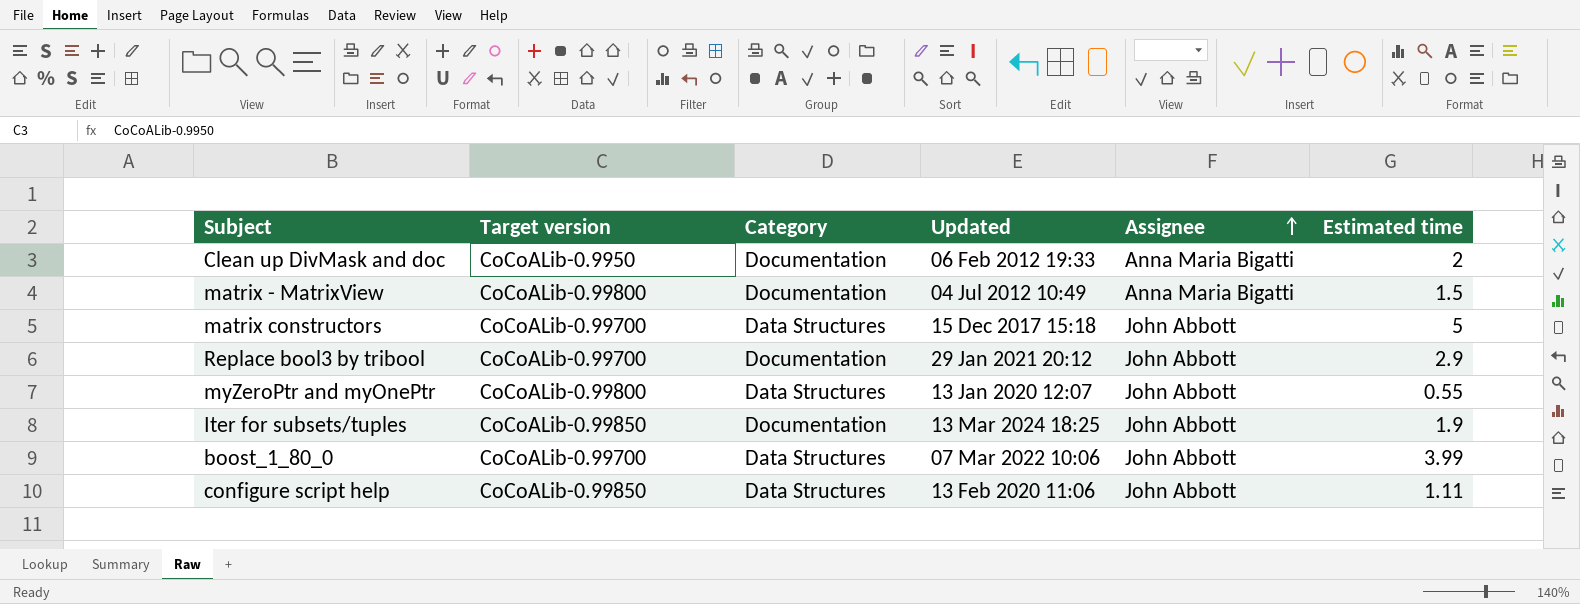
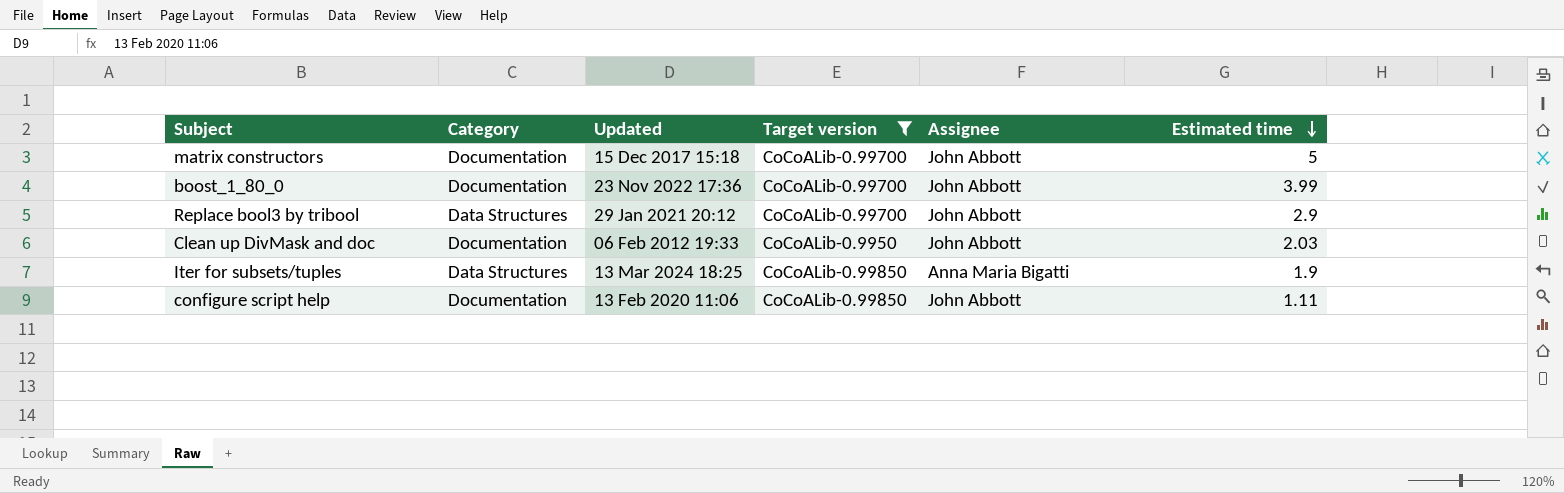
filter: none -> Target version != CoCoALib-0.99800
row order: Assignee ascending -> Estimated time descending
column Target version | position: 2 -> 4
matrix constructors | Category: Data Structures -> Documentation
boost_1_80_0 | Category: Data Structures -> Documentation
boost_1_80_0 | Updated: 07 Mar 2022 10:06 -> 23 Nov 2022 17:36
Replace bool3 by tribool | Category: Documentation -> Data Structures
Clean up DivMask and doc | Assignee: Anna Maria Bigatti -> John Abbott
Clean up DivMask and doc | Estimated time: 2 -> 2.03
Iter for subsets/tuples | Category: Documentation -> Data Structures
Iter for subsets/tuples | Assignee: John Abbott -> Anna Maria Bigatti
configure script help | Category: Data Structures -> Documentation

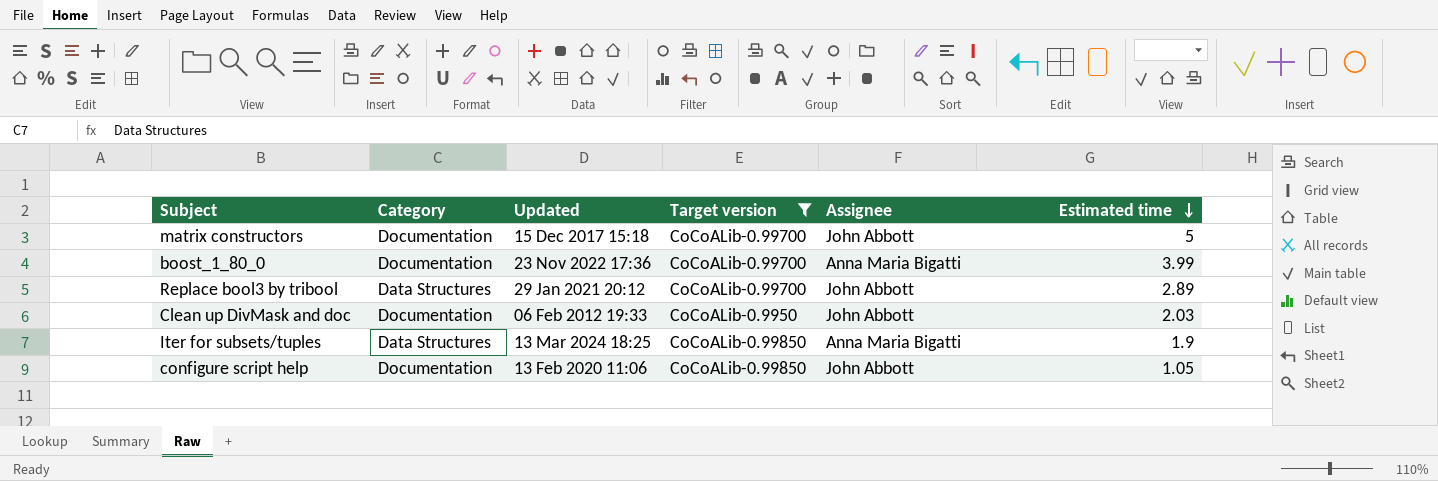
boost_1_80_0 | Assignee: John Abbott -> Anna Maria Bigatti
Replace bool3 by tribool | Estimated time: 2.9 -> 2.89
configure script help | Estimated time: 1.11 -> 1.05

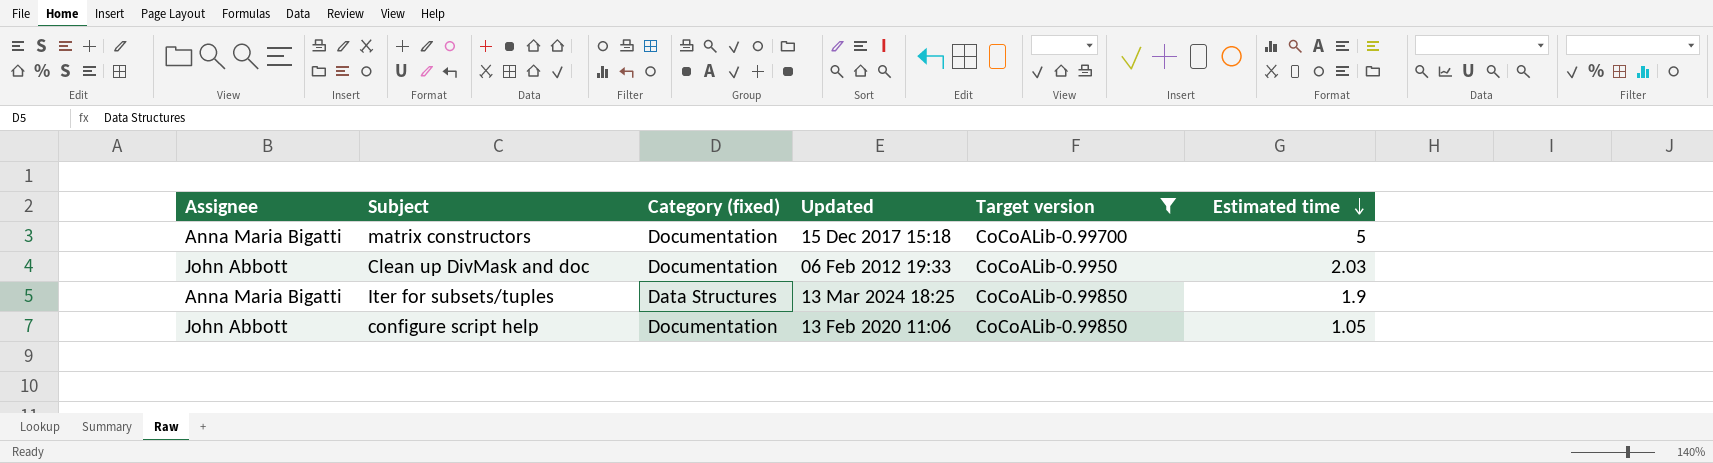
column Assignee | position: 5 -> 1
column name: Category -> Category (fixed)
row boost_1_80_0: Documentation | 23 Nov 2022 17:36 | CoCoALib-0.99700 | Anna Maria Bigatti | 3.99 -> none
row Replace bool3 by tribool: Data Structures | 29 Jan 2021 20:12 | CoCoALib-0.99700 | John Abbott | 2.89 -> none
matrix constructors | Assignee: John Abbott -> Anna Maria Bigatti

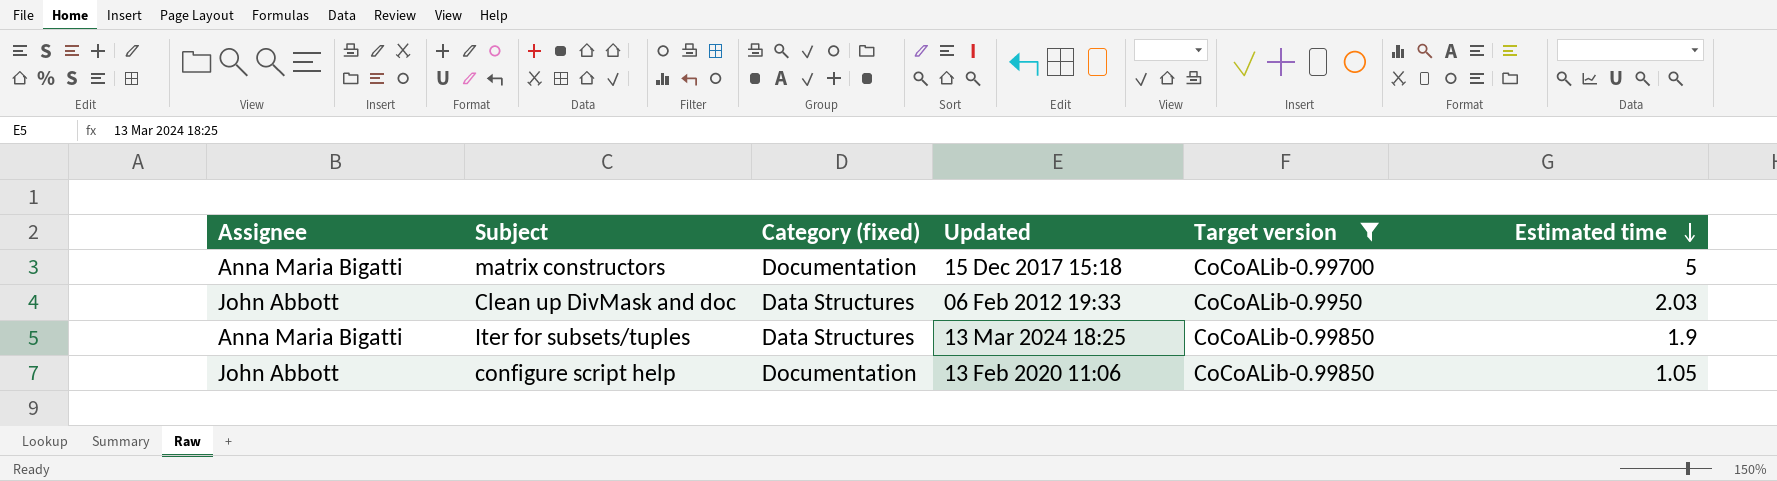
Clean up DivMask and doc | Category (fixed): Documentation -> Data Structures

